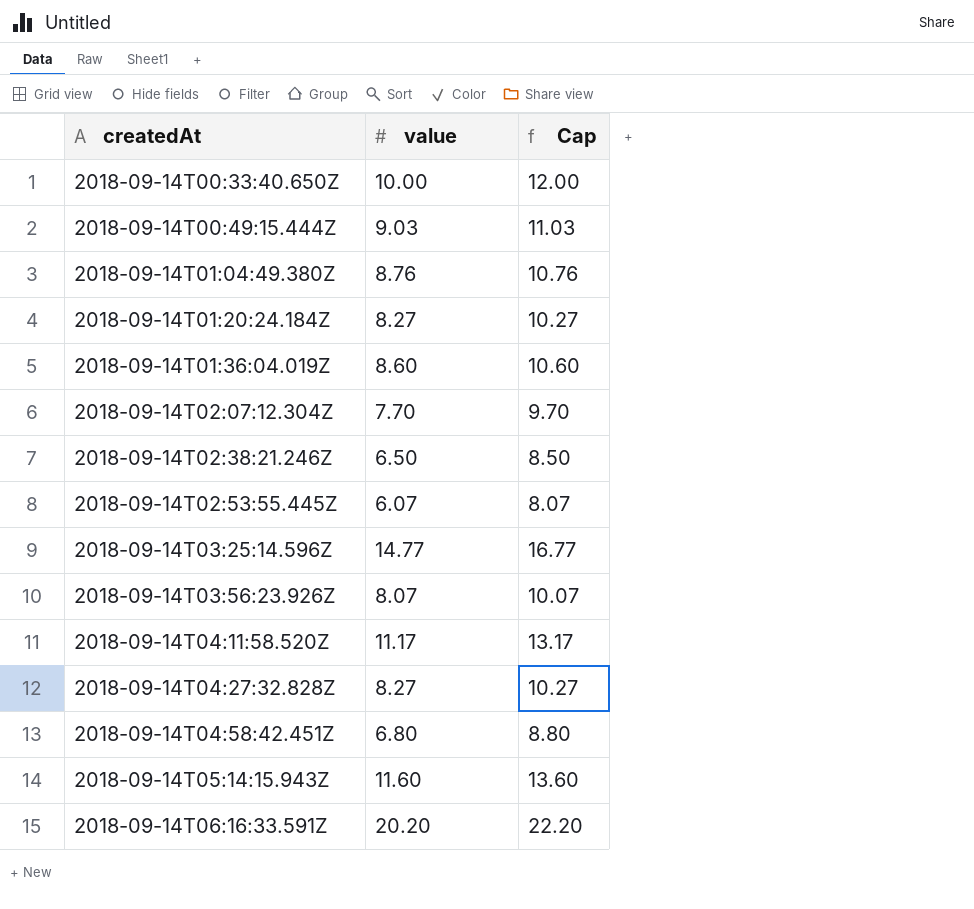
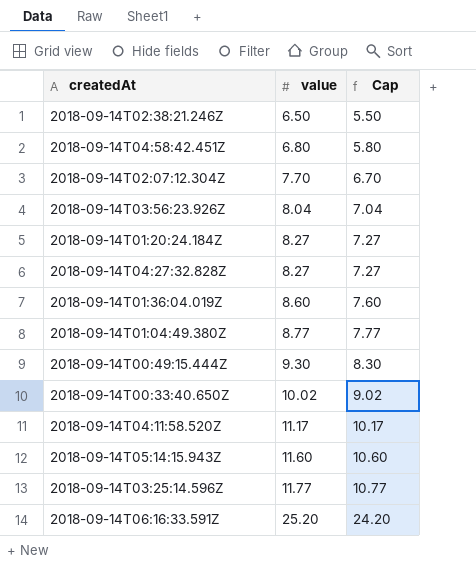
row order: createdAt ascending -> value ascending
column Cap | formula: [value] + 2 -> [value] - 1
row 2018-09-14T02:53:55.445Z: 6.07 | 8.07 -> none
2018-09-14T03:56:23.926Z | value: 8.07 -> 8.04
2018-09-14T01:04:49.380Z | value: 8.76 -> 8.77
2018-09-14T00:49:15.444Z | value: 9.03 -> 9.30
2018-09-14T00:33:40.650Z | value: 10.00 -> 10.02
2018-09-14T03:25:14.596Z | value: 14.77 -> 11.77
2018-09-14T06:16:33.591Z | value: 20.20 -> 25.20

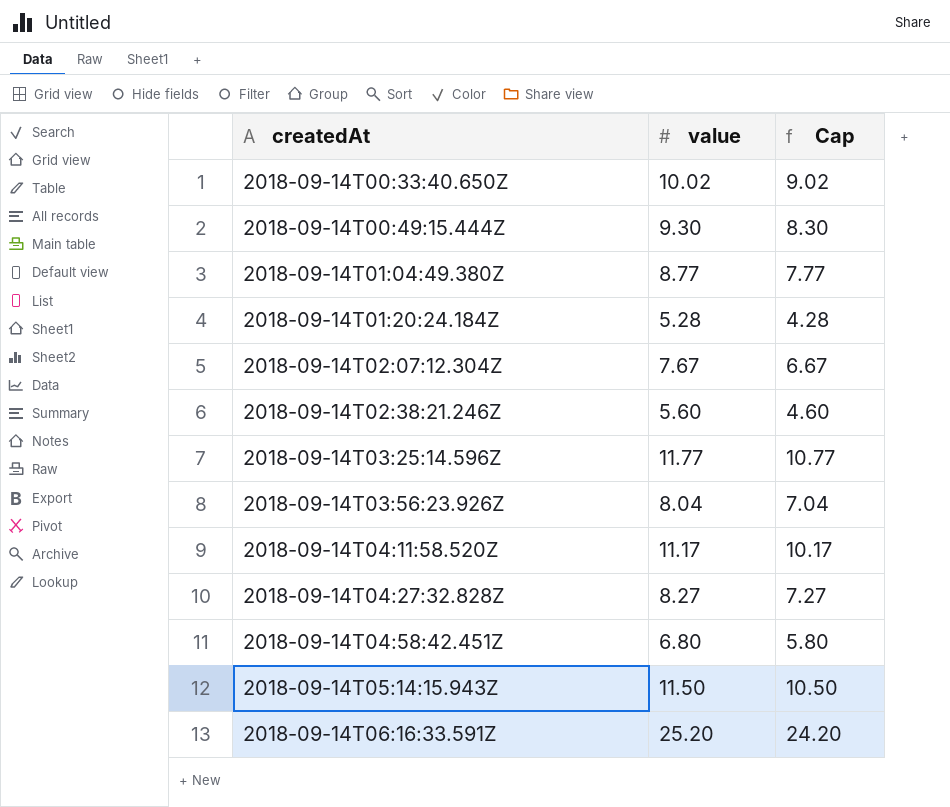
row order: value ascending -> createdAt ascending
row 2018-09-14T01:36:04.019Z: 8.60 | 7.60 -> none
2018-09-14T01:20:24.184Z | value: 8.27 -> 5.28
2018-09-14T01:20:24.184Z | Cap: 7.27 -> 4.28
2018-09-14T02:07:12.304Z | value: 7.70 -> 7.67
2018-09-14T02:07:12.304Z | Cap: 6.70 -> 6.67
2018-09-14T02:38:21.246Z | value: 6.50 -> 5.60
2018-09-14T02:38:21.246Z | Cap: 5.50 -> 4.60
2018-09-14T05:14:15.943Z | value: 11.60 -> 11.50
2018-09-14T05:14:15.943Z | Cap: 10.60 -> 10.50

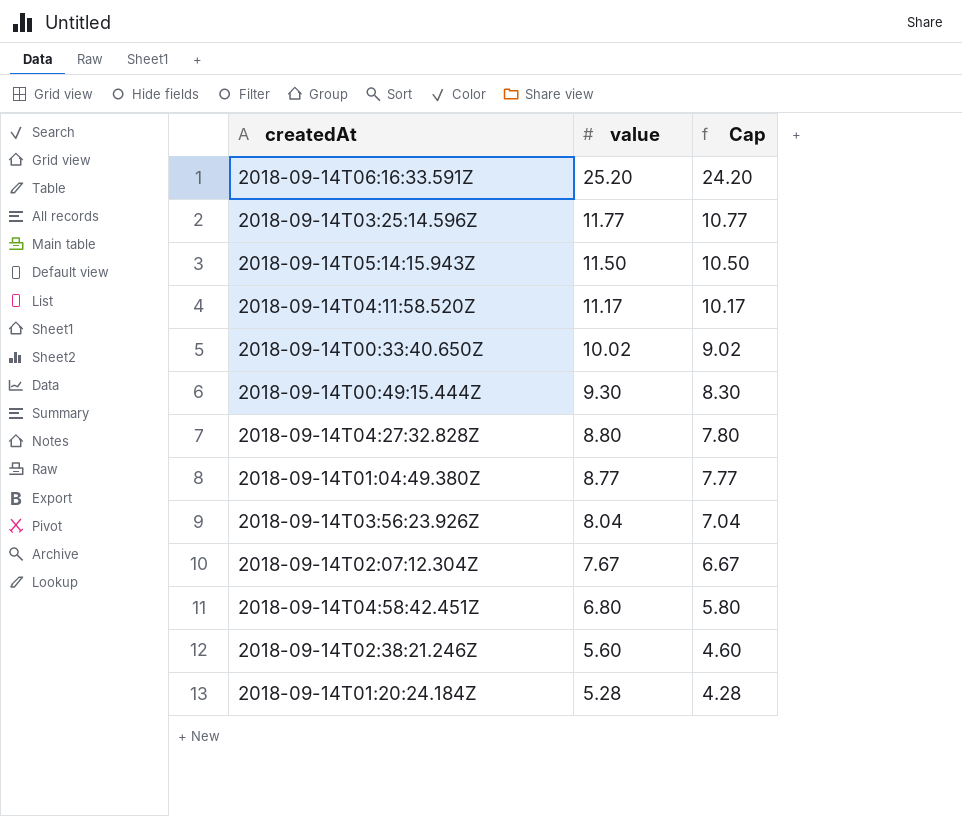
row order: createdAt ascending -> value descending
2018-09-14T04:27:32.828Z | value: 8.27 -> 8.80
2018-09-14T04:27:32.828Z | Cap: 7.27 -> 7.80

